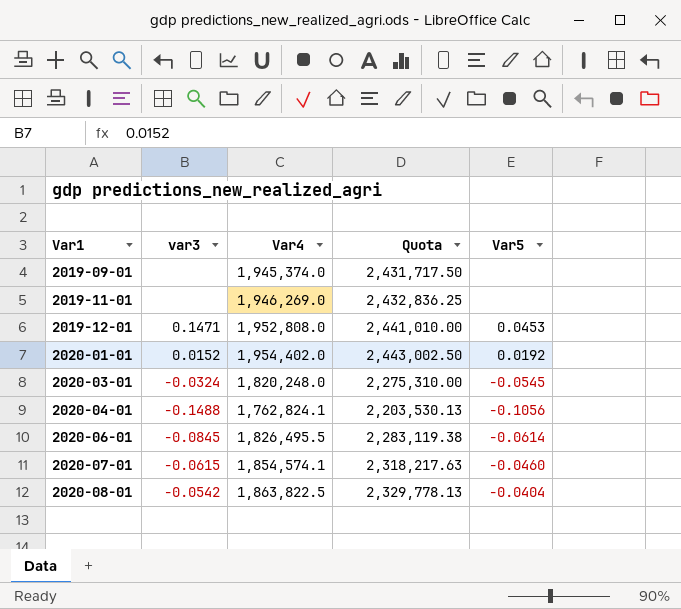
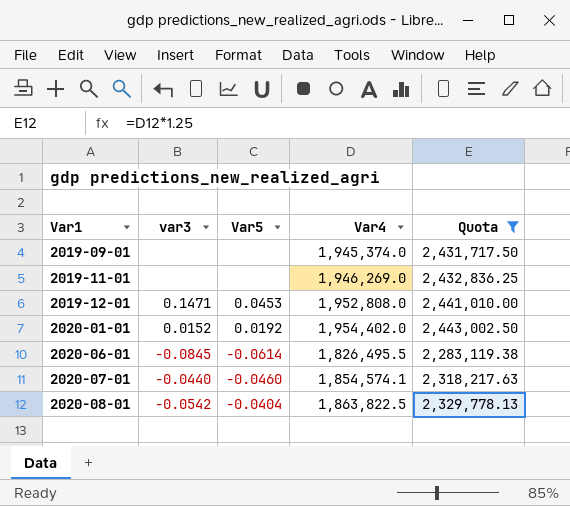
filter: none -> Quota >= 2,283,119.38
column Var5 | position: 5 -> 3
2020-07-01 | var3: -0.0615 -> -0.0440

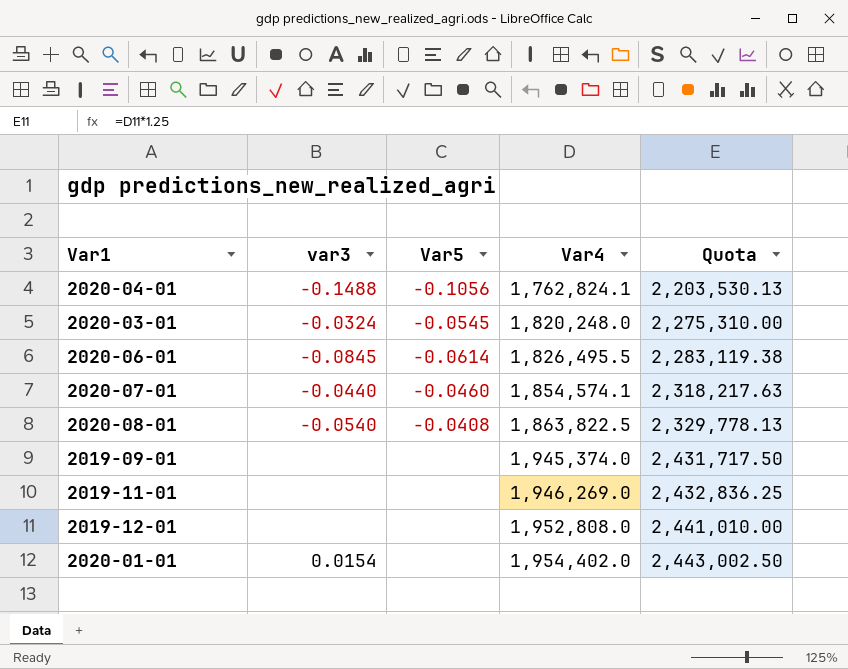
filter: Quota >= 2,283,119.38 -> none
row order: Var1 ascending -> Var4 ascending
2020-08-01 | var3: -0.0542 -> -0.0540
2020-08-01 | Var5: -0.0404 -> -0.0408
2019-12-01 | var3: 0.1471 -> none
2019-12-01 | Var5: 0.0453 -> none
2020-01-01 | var3: 0.0152 -> 0.0154
2020-01-01 | Var5: 0.0192 -> none

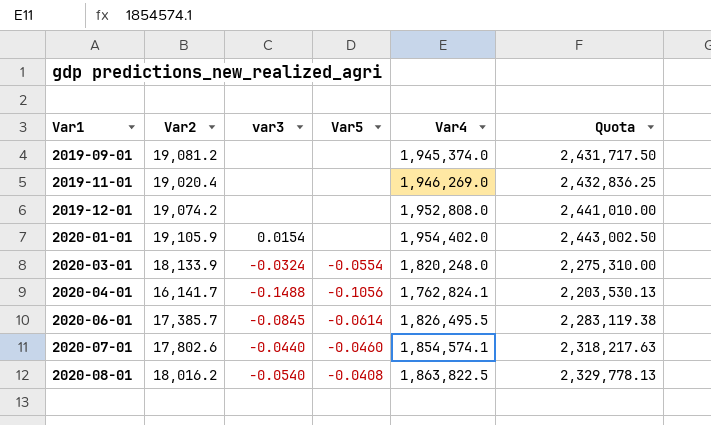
row order: Var4 ascending -> Var1 ascending
column Var2 | position: none -> 2
2020-03-01 | Var5: -0.0545 -> -0.0554

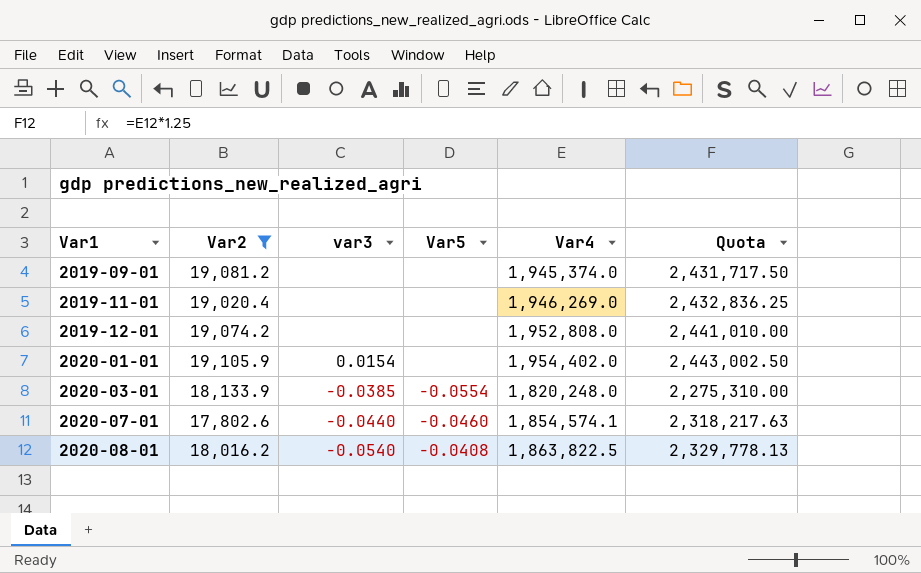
filter: none -> Var2 >= 17,802.6
2020-03-01 | var3: -0.0324 -> -0.0385

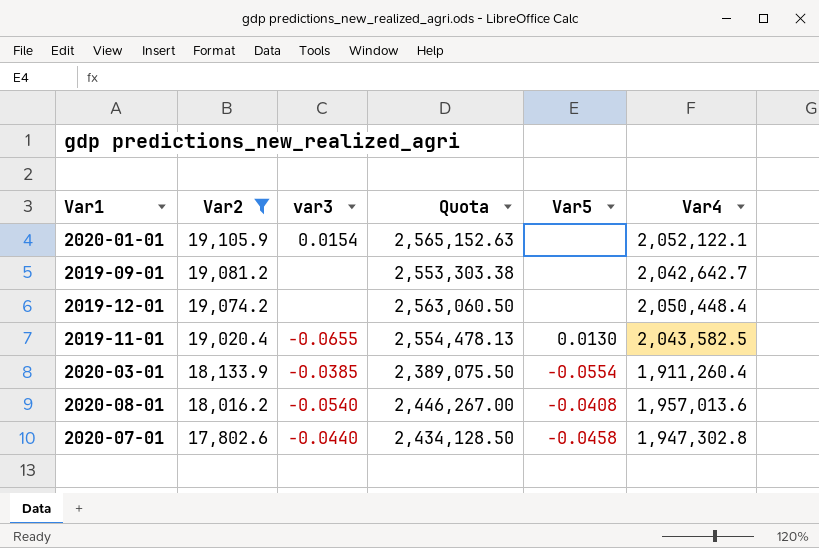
row order: Var1 ascending -> Var2 descending
column Quota | position: 6 -> 4
2020-01-01 | Quota: 2,443,002.50 -> 2,565,152.63
2020-01-01 | Var4: 1,954,402.0 -> 2,052,122.1
2019-09-01 | Quota: 2,431,717.50 -> 2,553,303.38
2019-09-01 | Var4: 1,945,374.0 -> 2,042,642.7
2019-12-01 | Quota: 2,441,010.00 -> 2,563,060.50
2019-12-01 | Var4: 1,952,808.0 -> 2,050,448.4
2019-11-01 | var3: none -> -0.0655
2019-11-01 | Quota: 2,432,836.25 -> 2,554,478.13
2019-11-01 | Var5: none -> 0.0130
2019-11-01 | Var4: 1,946,269.0 -> 2,043,582.5
2020-03-01 | Quota: 2,275,310.00 -> 2,389,075.50
2020-03-01 | Var4: 1,820,248.0 -> 1,911,260.4
2020-08-01 | Quota: 2,329,778.13 -> 2,446,267.00
2020-08-01 | Var4: 1,863,822.5 -> 1,957,013.6
2020-07-01 | Quota: 2,318,217.63 -> 2,434,128.50
2020-07-01 | Var5: -0.0460 -> -0.0458
2020-07-01 | Var4: 1,854,574.1 -> 1,947,302.8

